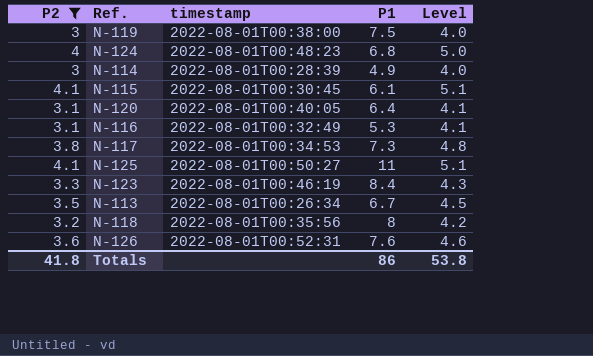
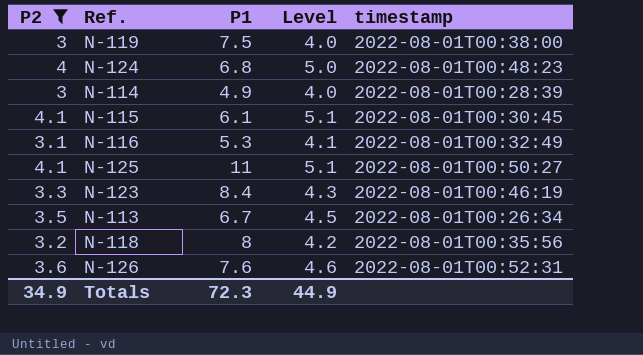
column timestamp | position: 3 -> 5
row N-120: 3.1 | 2022-08-01T00:40:05 | 6.4 | 4.1 -> none
row N-117: 3.8 | 2022-08-01T00:34:53 | 7.3 | 4.8 -> none
Totals | P2: 41.8 -> 34.9
Totals | P1: 86 -> 72.3
Totals | Level: 53.8 -> 44.9

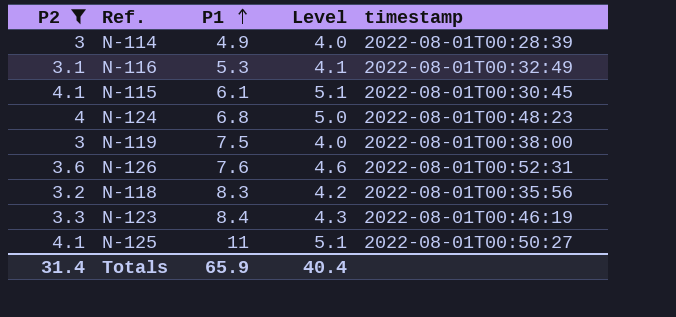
row order: none -> P1 ascending
row N-113: 3.5 | 6.7 | 4.5 | 2022-08-01T00:26:34 -> none
N-118 | P1: 8 -> 8.3
Totals | P2: 34.9 -> 31.4
Totals | P1: 72.3 -> 65.9
Totals | Level: 44.9 -> 40.4

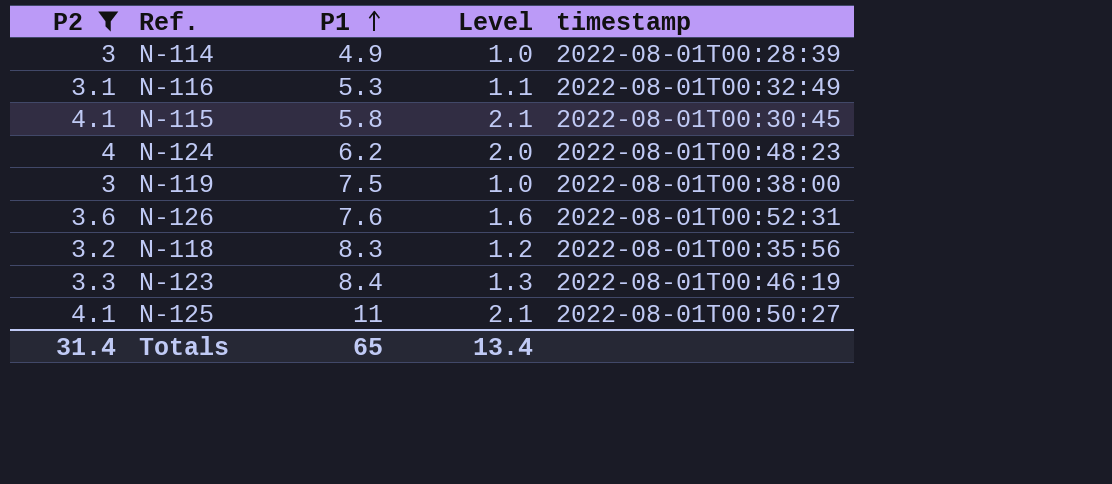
column Level | formula: [P2] + 1 -> [P2] - 2
N-115 | P1: 6.1 -> 5.8
N-124 | P1: 6.8 -> 6.2
Totals | P1: 65.9 -> 65
Totals | Level: 40.4 -> 13.4

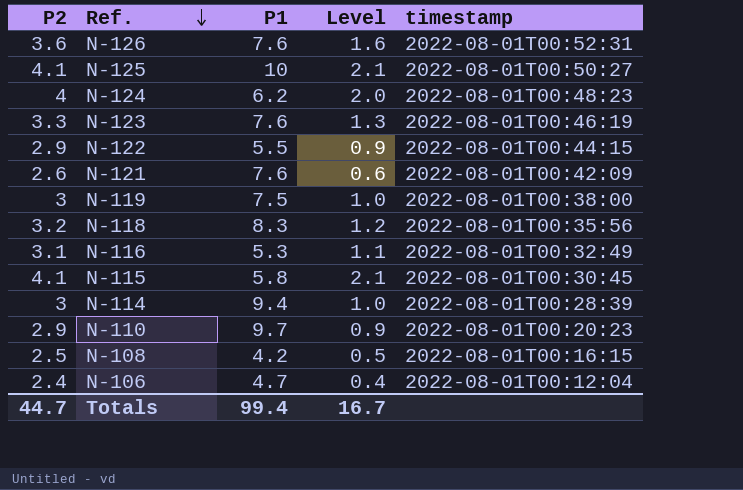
filter: P2 >= 3 -> none
row order: P1 ascending -> Ref. descending
N-125 | P1: 11 -> 10
N-123 | P1: 8.4 -> 7.6
N-114 | P1: 4.9 -> 9.4
Totals | P2: 31.4 -> 44.7
Totals | P1: 65 -> 99.4
Totals | Level: 13.4 -> 16.7

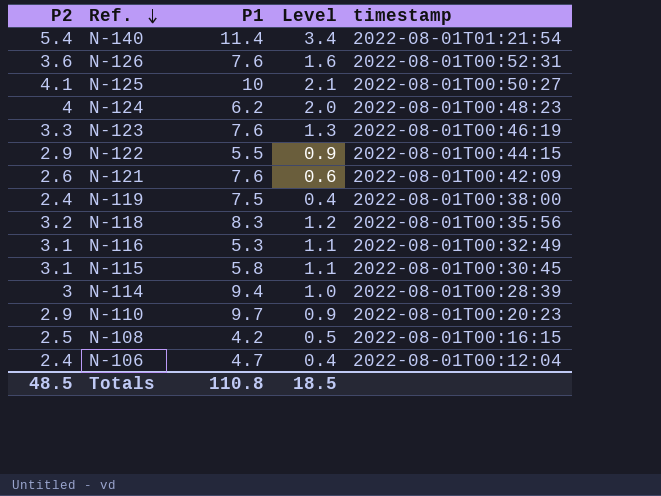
row N-140: none -> 5.4 | 11.4 | 3.4 | 2022-08-01T01:21:54
N-119 | P2: 3 -> 2.4
N-119 | Level: 1.0 -> 0.4
N-115 | P2: 4.1 -> 3.1
N-115 | Level: 2.1 -> 1.1
Totals | P2: 44.7 -> 48.5
Totals | P1: 99.4 -> 110.8
Totals | Level: 16.7 -> 18.5

